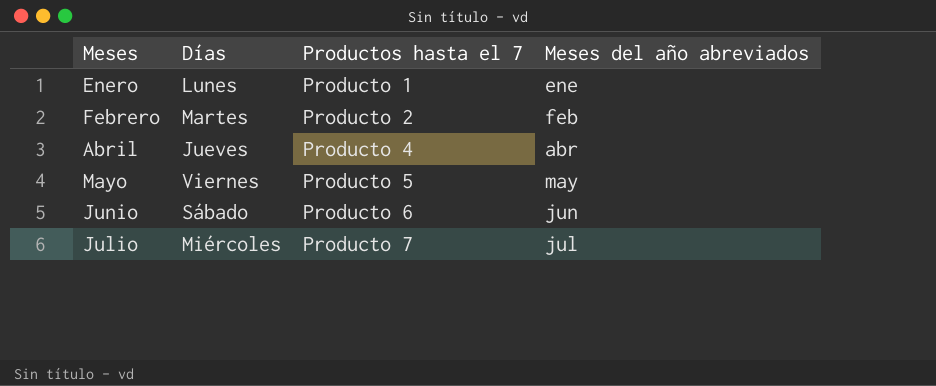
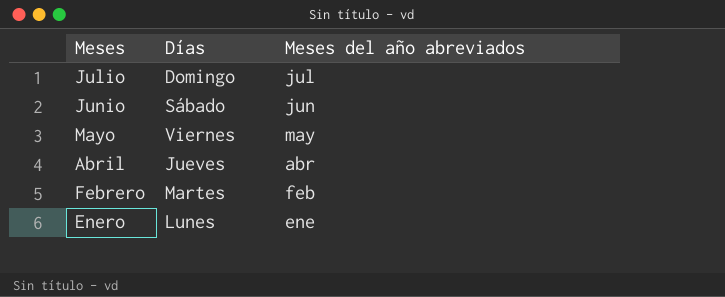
row order: Meses ascending -> Meses descending
column Productos hasta el 7 | position: 3 -> none
Julio | Días: Miércoles -> Domingo

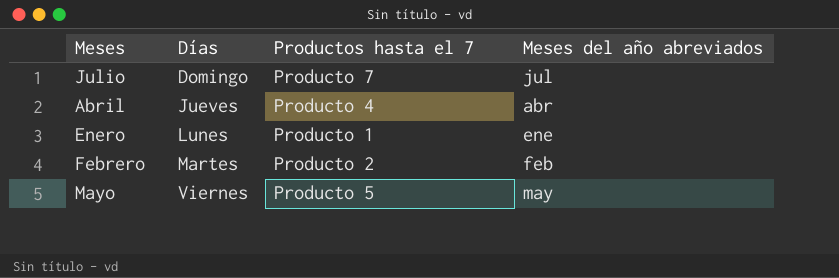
row order: Meses descending -> Días ascending
column Productos hasta el 7 | position: none -> 3
row Junio: Sábado | jun -> none

